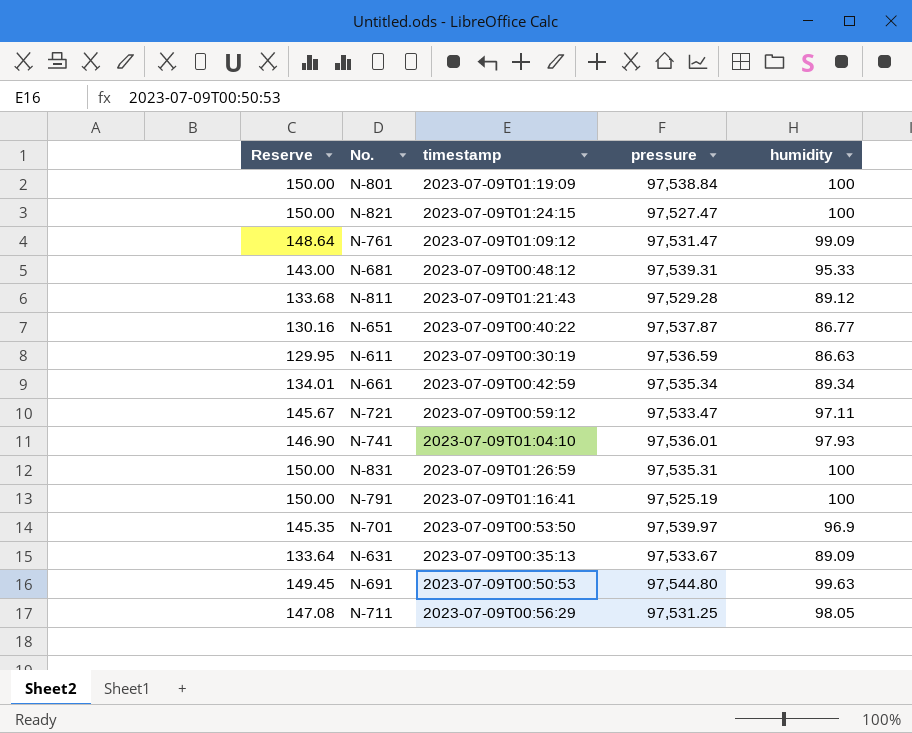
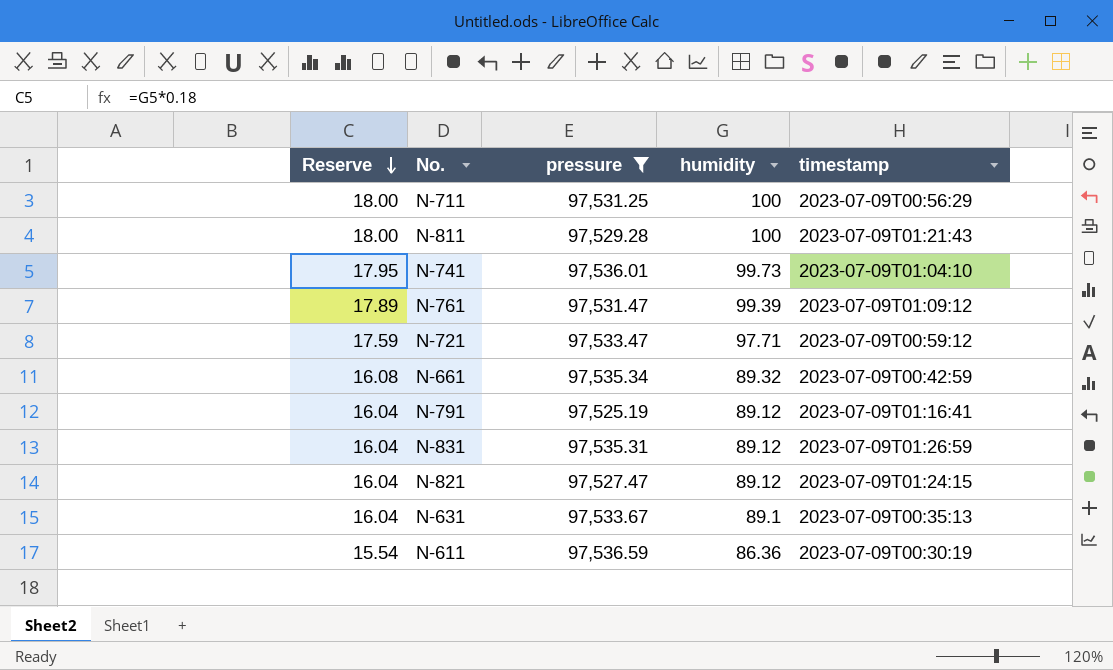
filter: none -> pressure <= 97,536.59
row order: none -> Reserve descending
column Reserve | formula: [humidity] * 1.5 -> [humidity] * 0.18
column timestamp | position: 3 -> 5
N-711 | humidity: 98.05 -> 100
N-811 | humidity: 89.12 -> 100
N-741 | humidity: 97.93 -> 99.73
N-761 | humidity: 99.09 -> 99.39
N-721 | humidity: 97.11 -> 97.71
N-661 | humidity: 89.34 -> 89.32
N-791 | humidity: 100 -> 89.12
N-831 | humidity: 100 -> 89.12
N-821 | humidity: 100 -> 89.12
N-631 | humidity: 89.09 -> 89.1
N-611 | humidity: 86.63 -> 86.36

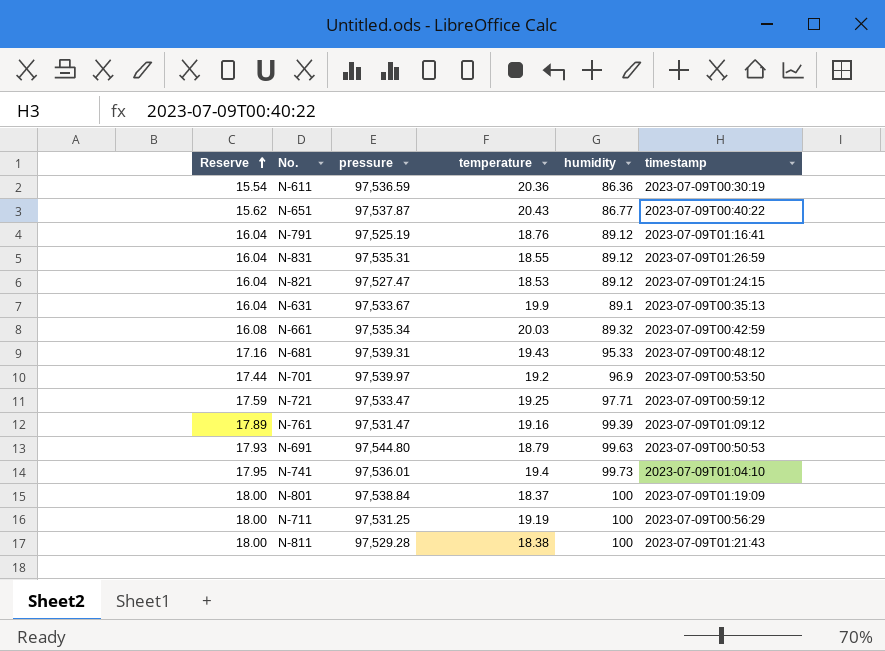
filter: pressure <= 97,536.59 -> none
row order: Reserve descending -> Reserve ascending
column temperature | position: none -> 4

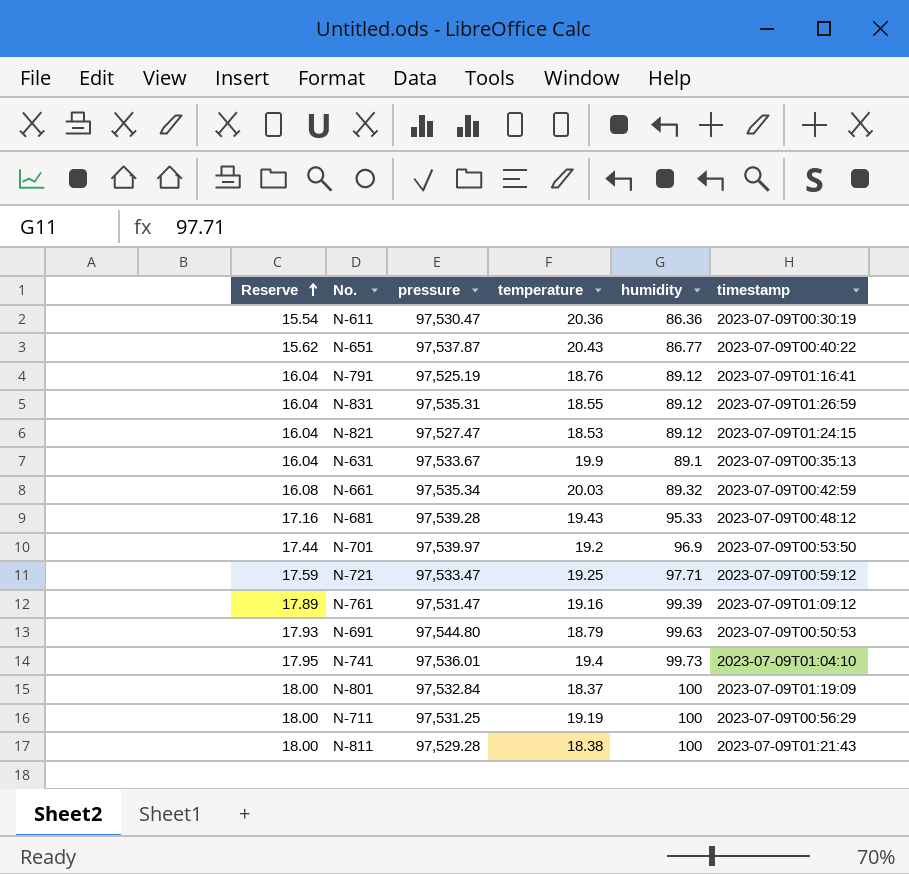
N-611 | pressure: 97,536.59 -> 97,530.47
N-681 | pressure: 97,539.31 -> 97,539.28
N-801 | pressure: 97,538.84 -> 97,532.84

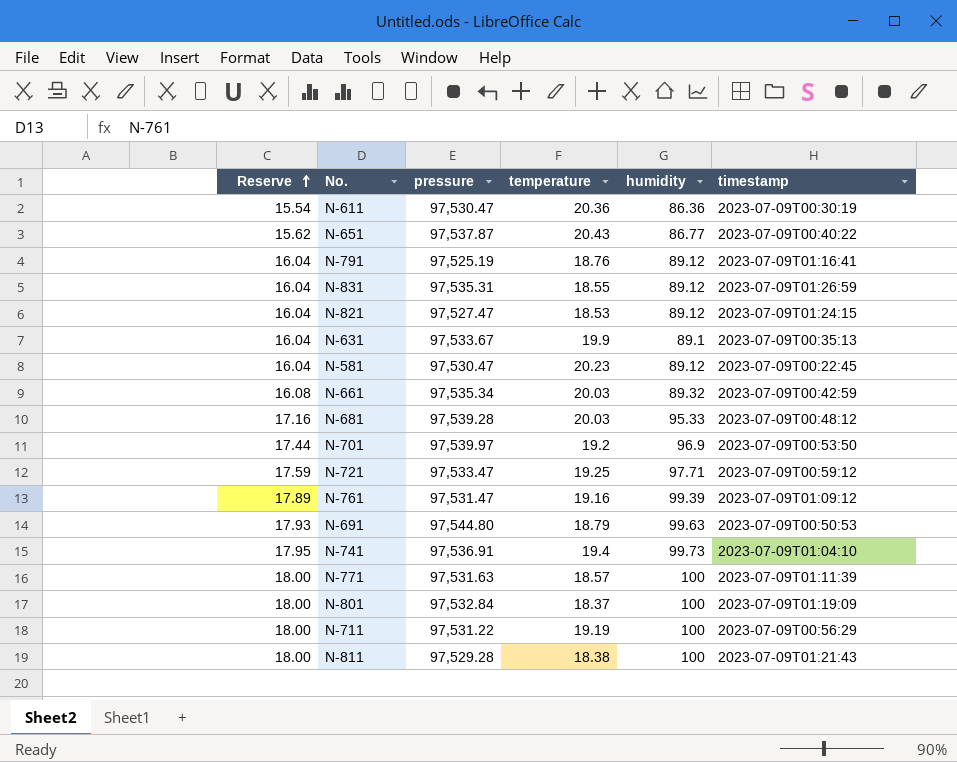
row N-581: none -> 16.04 | 97,530.47 | 20.23 | 89.12 | 2023-07-09T00:22:45
N-681 | temperature: 19.43 -> 20.03
N-741 | pressure: 97,536.01 -> 97,536.91
row N-771: none -> 18.00 | 97,531.63 | 18.57 | 100 | 2023-07-09T01:11:39
N-711 | pressure: 97,531.25 -> 97,531.22

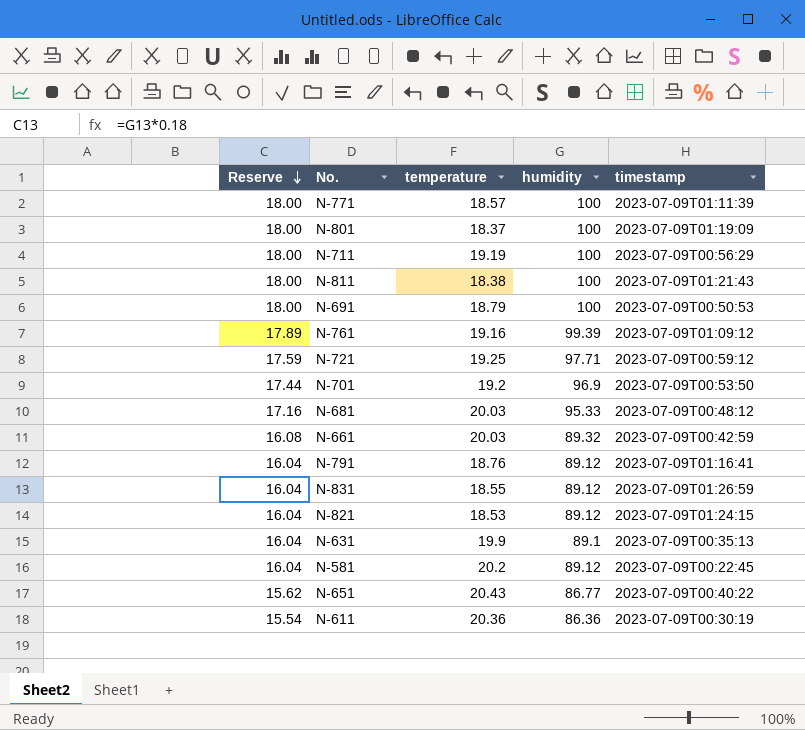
row order: Reserve ascending -> Reserve descending
column pressure | position: 3 -> none
row N-741: 17.95 | 97,536.91 | 19.4 | 99.73 | 2023-07-09T01:04:10 -> none
N-691 | Reserve: 17.93 -> 18.00
N-691 | humidity: 99.63 -> 100
N-581 | temperature: 20.23 -> 20.2

